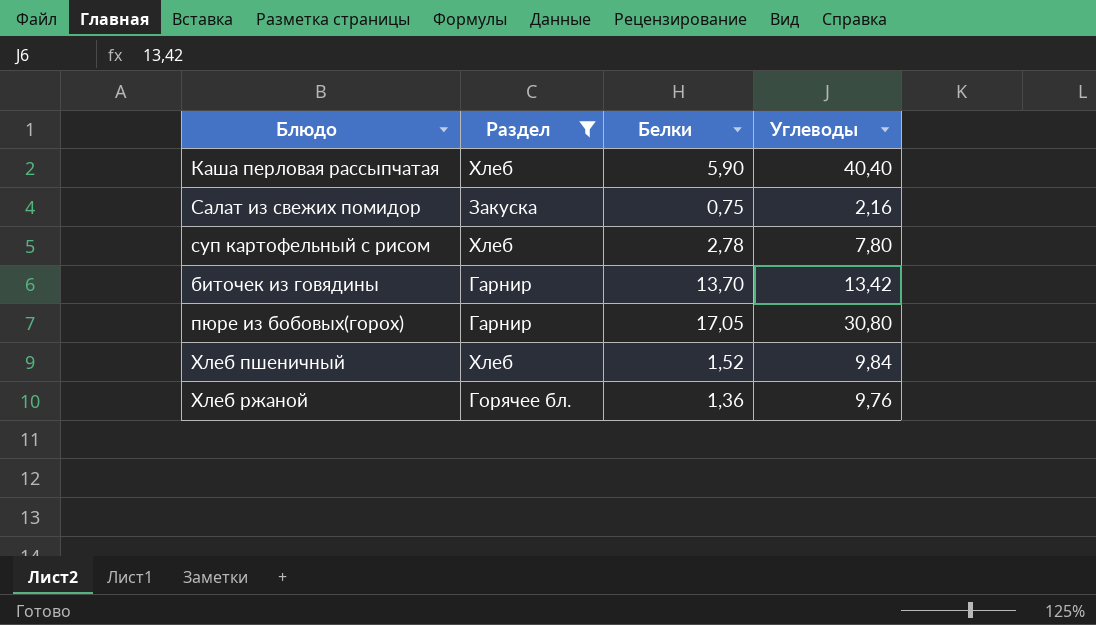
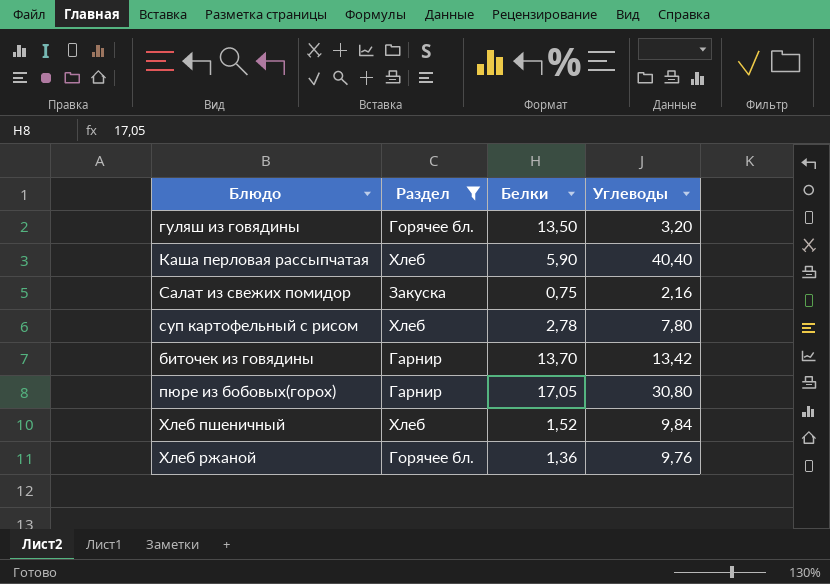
row гуляш из говядины: none -> Горячее бл. | 13,50 | 3,20

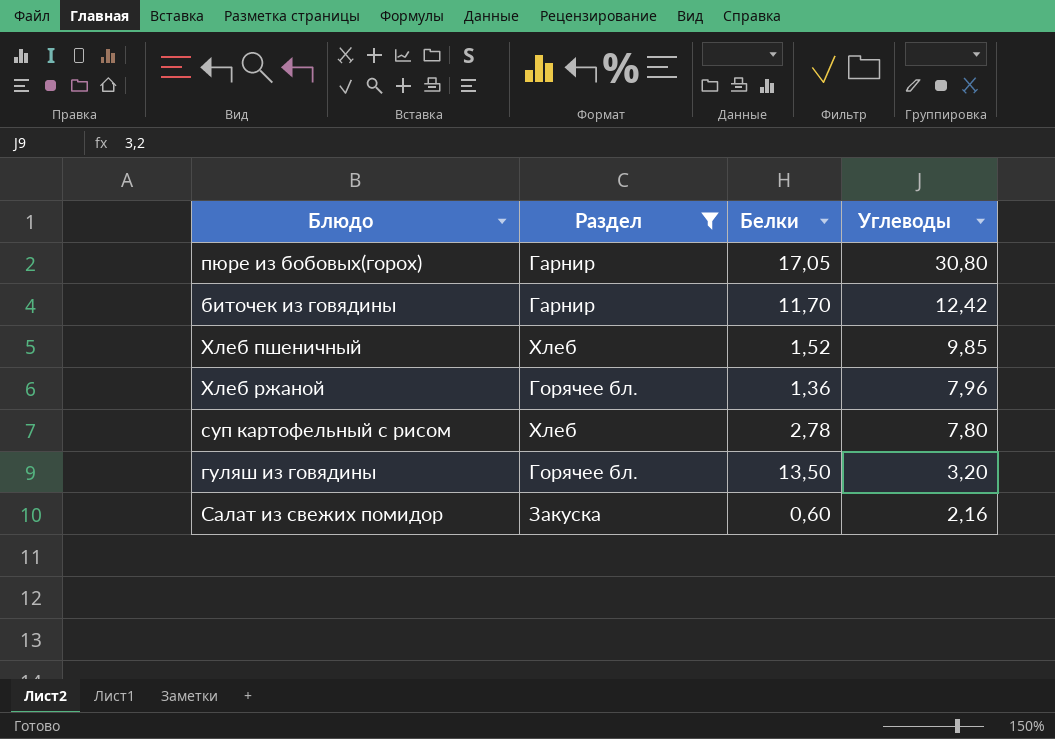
row order: none -> Углеводы descending
row Каша перловая рассыпчатая: Хлеб | 5,90 | 40,40 -> none
биточек из говядины | Белки: 13,70 -> 11,70
биточек из говядины | Углеводы: 13,42 -> 12,42
Хлеб пшеничный | Углеводы: 9,84 -> 9,85
Хлеб ржаной | Углеводы: 9,76 -> 7,96
Салат из свежих помидор | Белки: 0,75 -> 0,60

